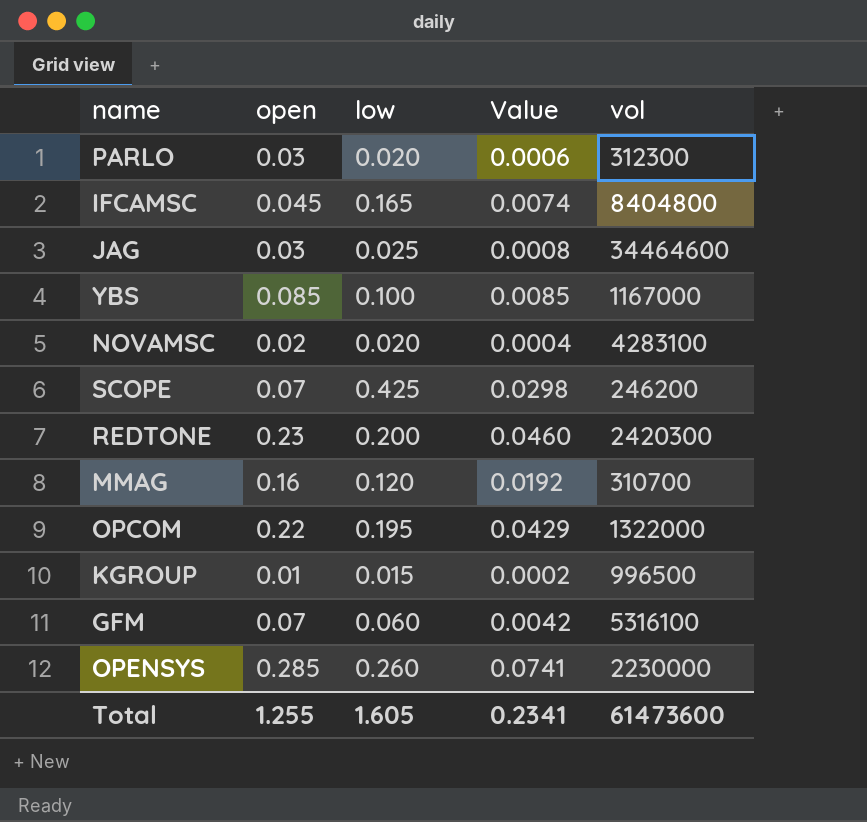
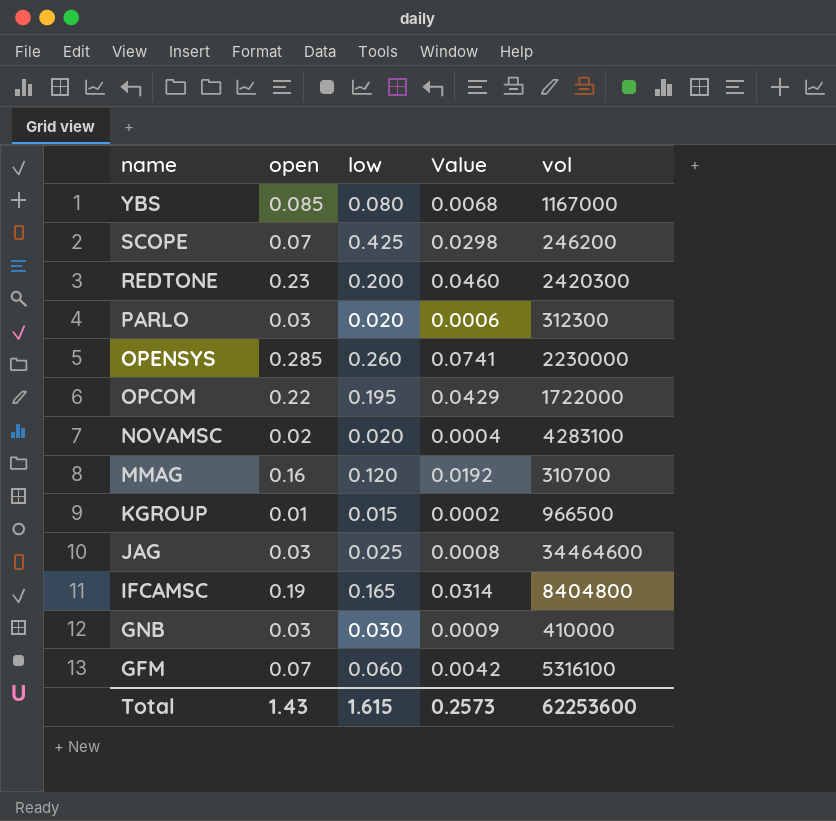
row order: none -> name descending
YBS | low: 0.100 -> 0.080
YBS | Value: 0.0085 -> 0.0068
OPCOM | vol: 1322000 -> 1722000
KGROUP | vol: 996500 -> 966500
IFCAMSC | open: 0.045 -> 0.19
IFCAMSC | Value: 0.0074 -> 0.0314
row GNB: none -> 0.03 | 0.030 | 0.0009 | 410000
Total | open: 1.255 -> 1.43
Total | low: 1.605 -> 1.615
Total | Value: 0.2341 -> 0.2573
Total | vol: 61473600 -> 62253600

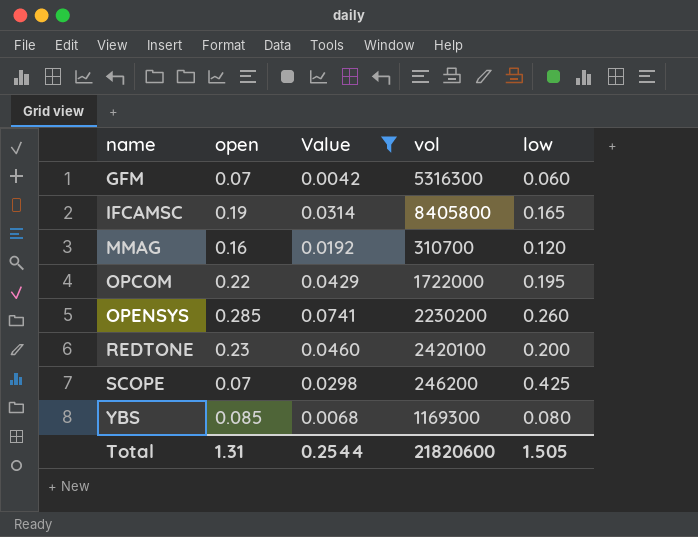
filter: none -> Value >= 0.0042
row order: name descending -> name ascending
column low | position: 3 -> 5
GFM | vol: 5316100 -> 5316300
IFCAMSC | vol: 8404800 -> 8405800
OPENSYS | vol: 2230000 -> 2230200
REDTONE | vol: 2420300 -> 2420100
YBS | vol: 1167000 -> 1169300
Total | open: 1.43 -> 1.31
Total | Value: 0.2573 -> 0.2544
Total | vol: 62253600 -> 21820600
Total | low: 1.615 -> 1.505

